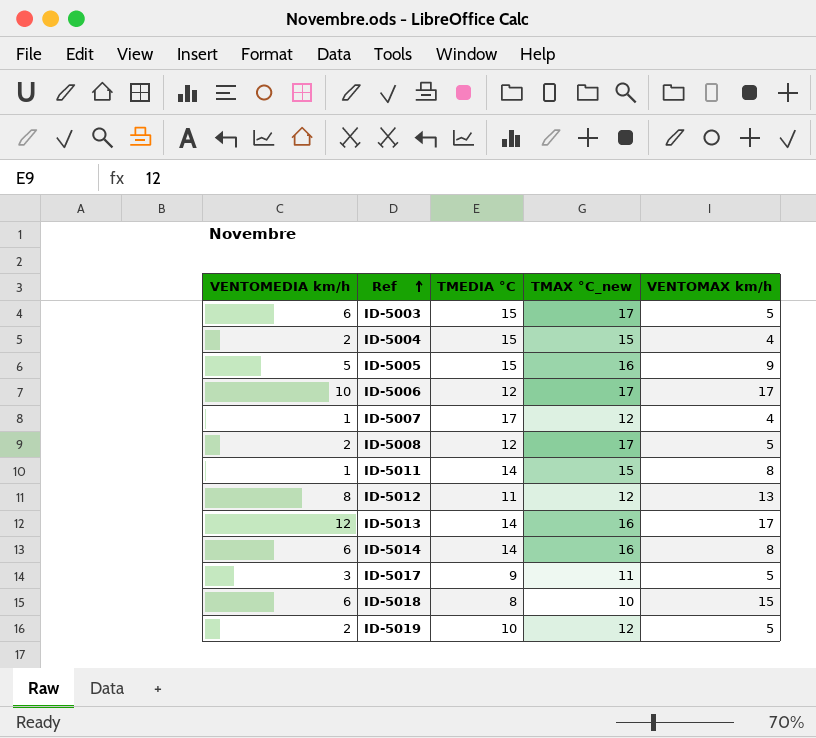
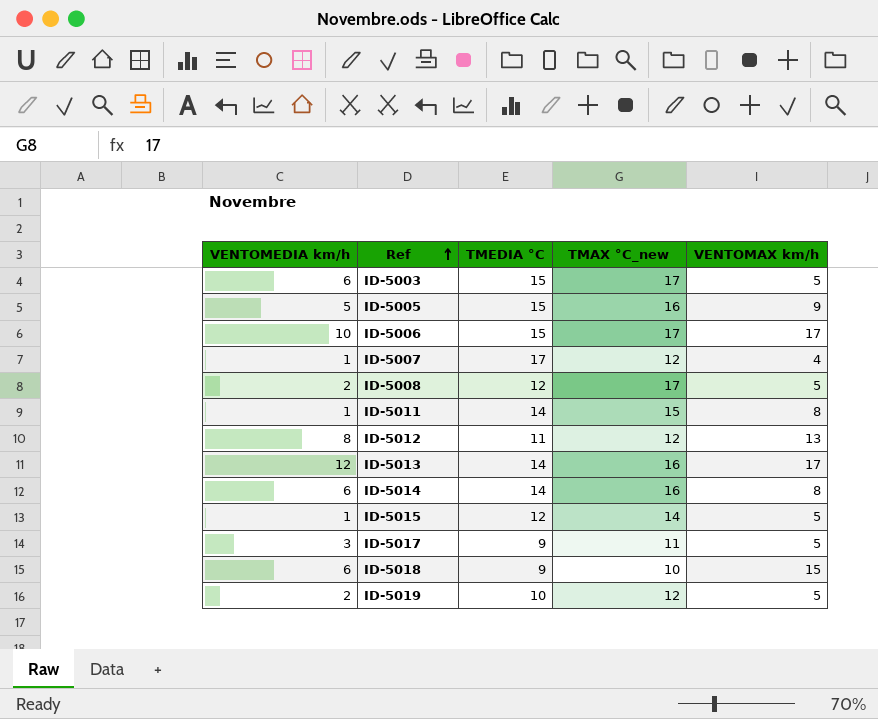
row ID-5004: 2 | 15 | 15 | 4 -> none
ID-5006 | TMEDIA °C: 12 -> 15
row ID-5015: none -> 1 | 12 | 14 | 5
ID-5018 | TMEDIA °C: 8 -> 9

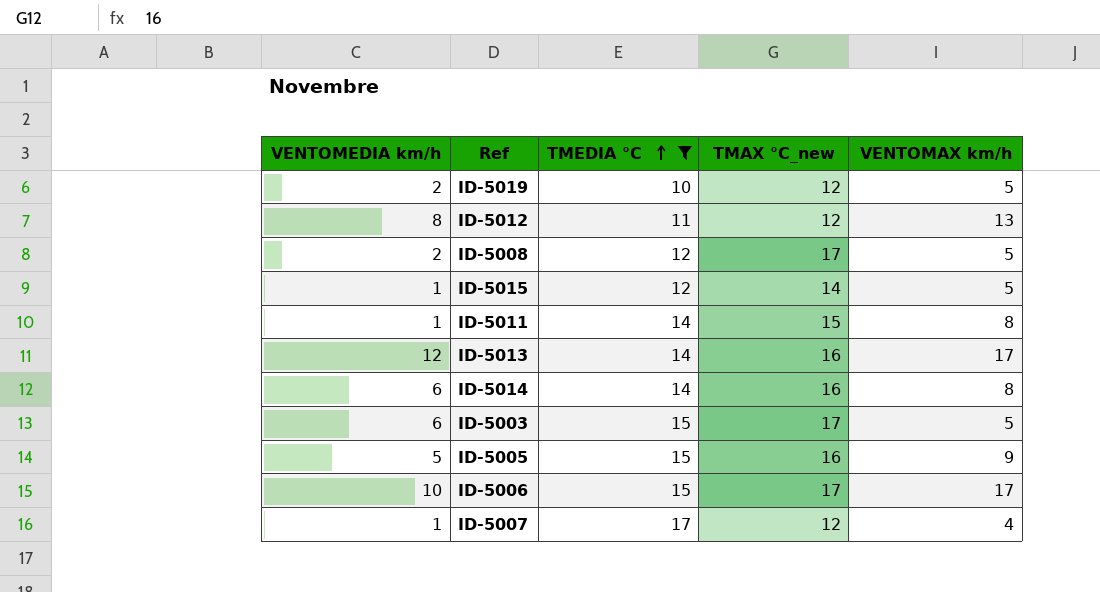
filter: none -> TMEDIA °C != 9
row order: Ref ascending -> TMEDIA °C ascending

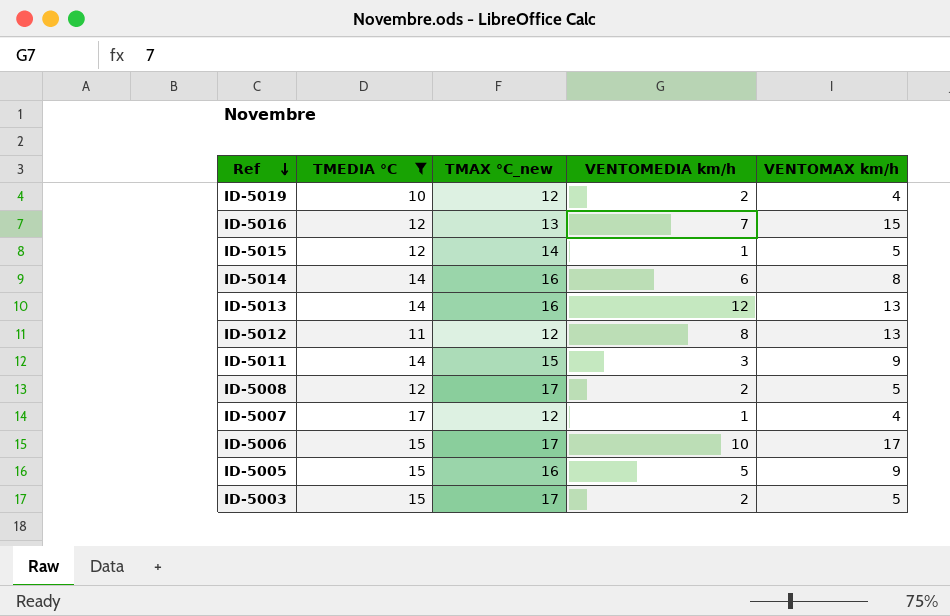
row order: TMEDIA °C ascending -> Ref descending
column VENTOMEDIA km/h | position: 1 -> 4
ID-5019 | VENTOMAX km/h: 5 -> 4
row ID-5016: none -> 12 | 13 | 7 | 15
ID-5013 | VENTOMAX km/h: 17 -> 13
ID-5011 | VENTOMEDIA km/h: 1 -> 3
ID-5011 | VENTOMAX km/h: 8 -> 9
ID-5003 | VENTOMEDIA km/h: 6 -> 2

